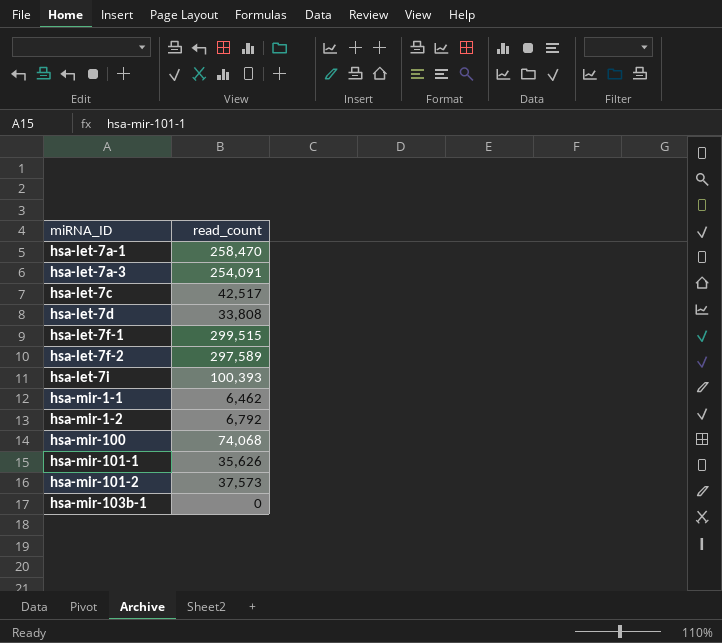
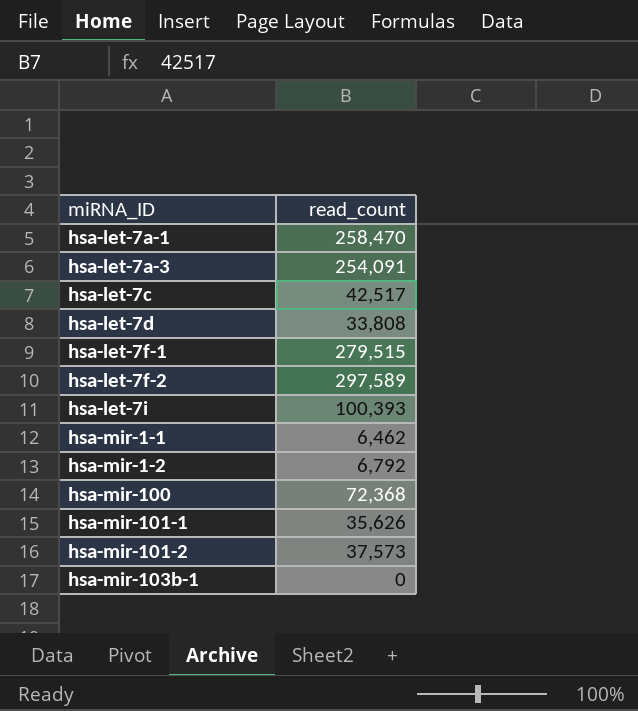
hsa-let-7f-1 | read_count: 299,515 -> 279,515
hsa-mir-100 | read_count: 74,068 -> 72,368

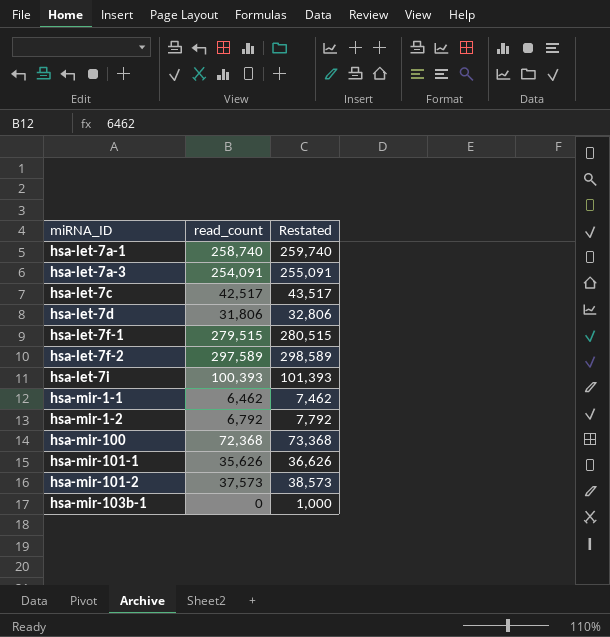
column Restated | formula: none -> [read_count] + 1000
hsa-let-7a-1 | read_count: 258,470 -> 258,740
hsa-let-7d | read_count: 33,808 -> 31,806

